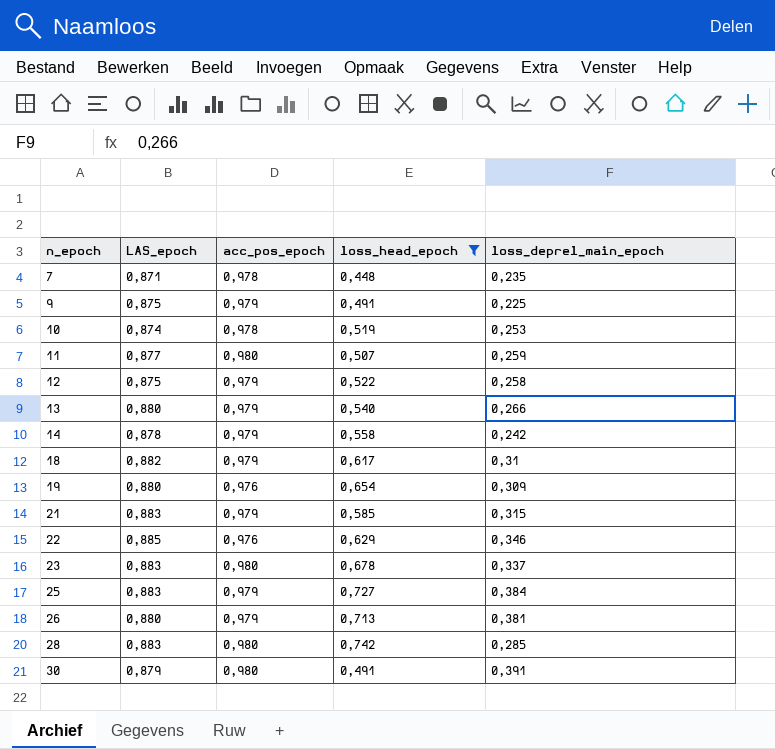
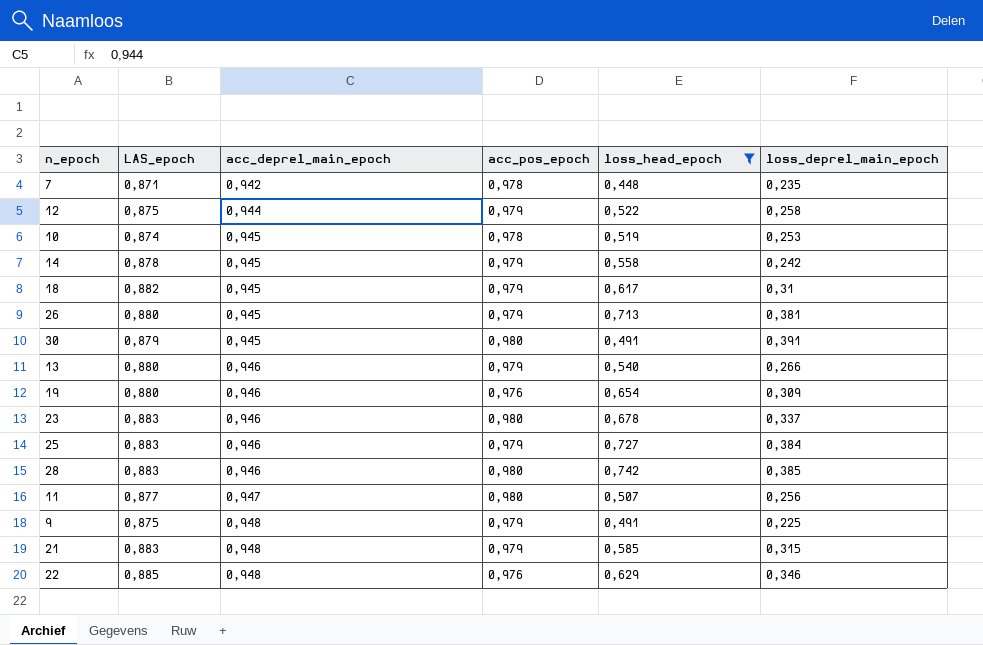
row order: n_epoch ascending -> acc_deprel_main_epoch ascending
column acc_deprel_main_epoch | position: none -> 3
28 | loss_deprel_main_epoch: 0,285 -> 0,385
11 | loss_deprel_main_epoch: 0,259 -> 0,256

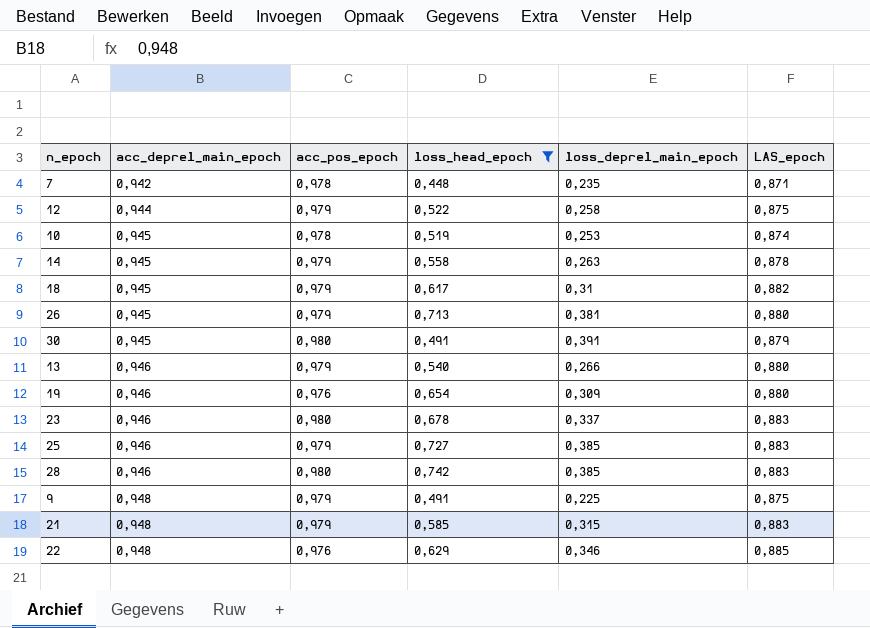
column LAS_epoch | position: 2 -> 6
row 11: 0,877 | 0,947 | 0,980 | 0,507 | 0,256 -> none
14 | loss_deprel_main_epoch: 0,242 -> 0,263
25 | loss_deprel_main_epoch: 0,384 -> 0,385

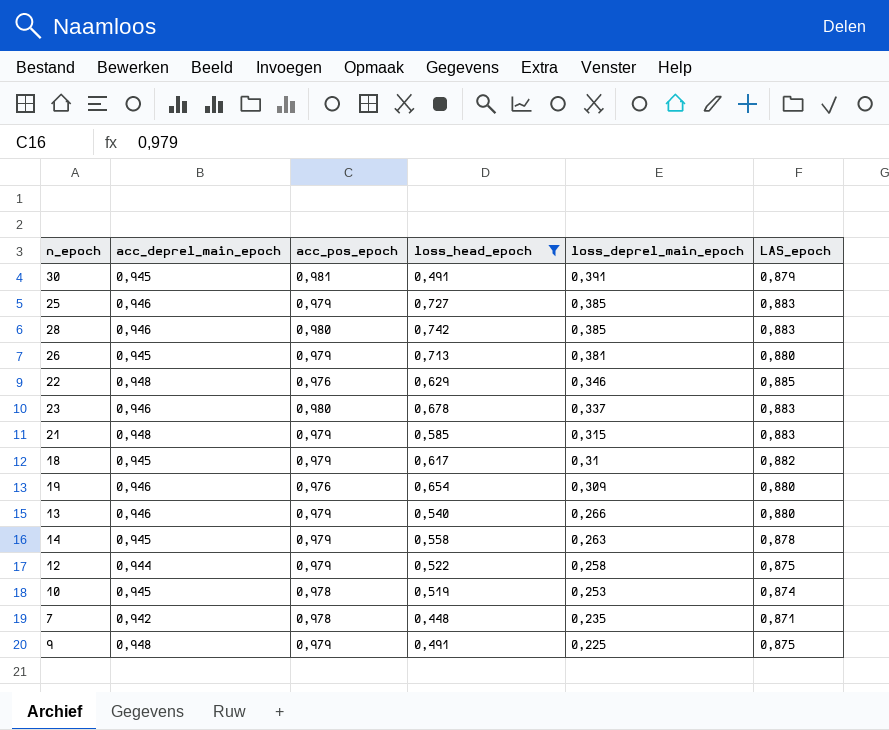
row order: acc_deprel_main_epoch ascending -> loss_deprel_main_epoch descending
30 | acc_pos_epoch: 0,980 -> 0,981

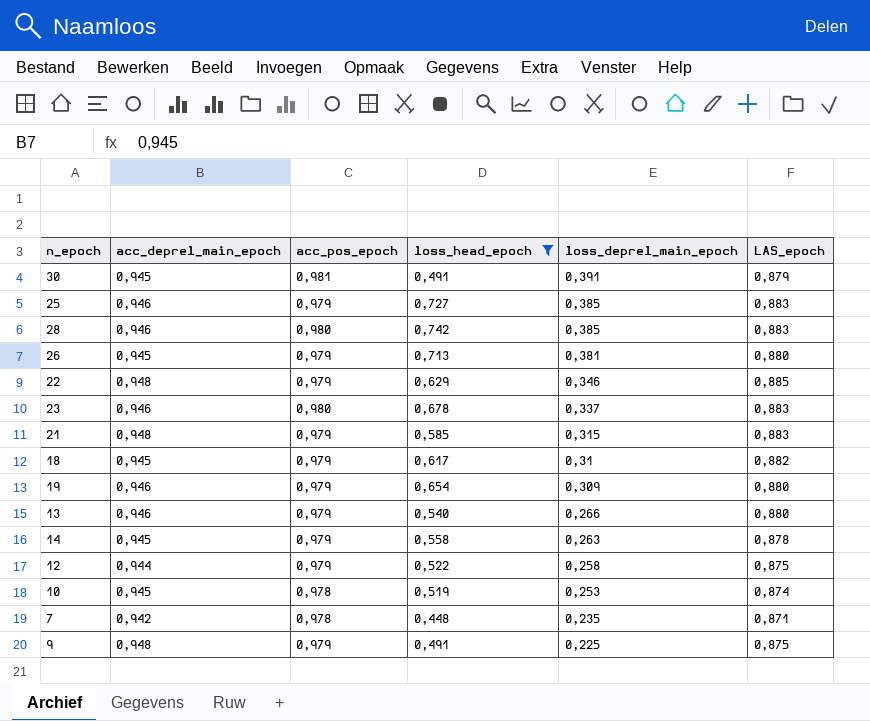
22 | acc_pos_epoch: 0,976 -> 0,979
19 | acc_pos_epoch: 0,976 -> 0,979

